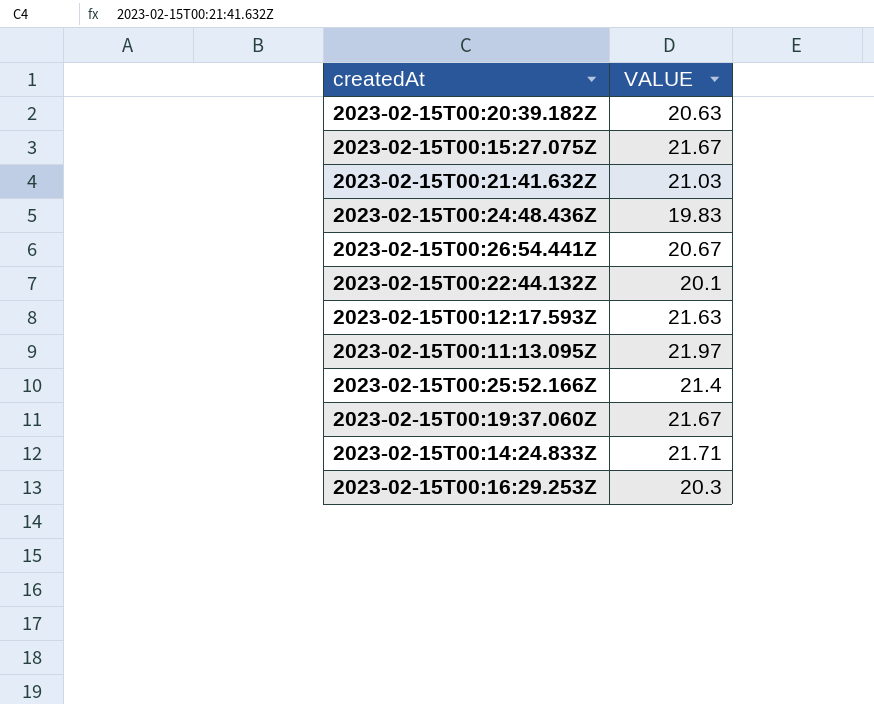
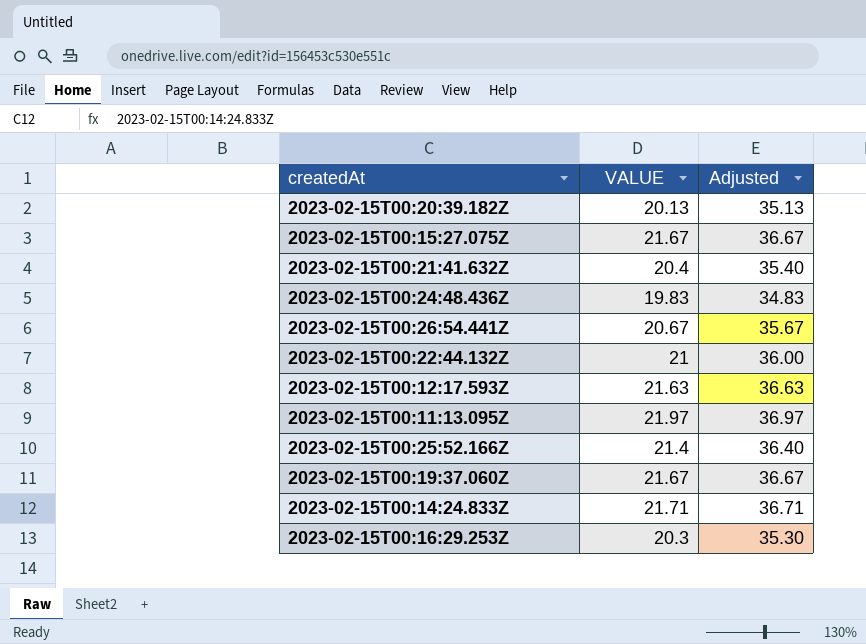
column Adjusted | formula: none -> [VALUE] + 15
2023-02-15T00:20:39.182Z | VALUE: 20.63 -> 20.13
2023-02-15T00:21:41.632Z | VALUE: 21.03 -> 20.4
2023-02-15T00:22:44.132Z | VALUE: 20.1 -> 21

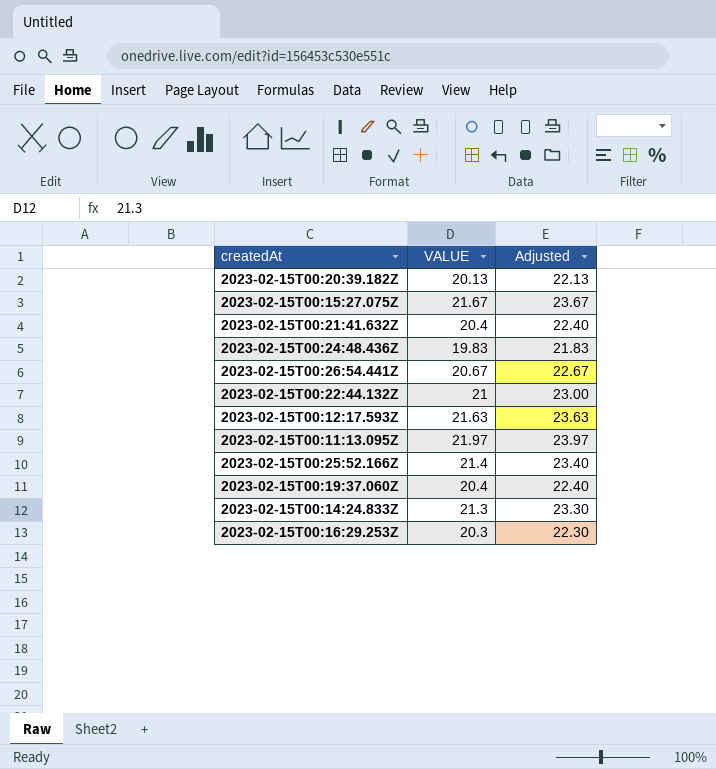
column Adjusted | formula: [VALUE] + 15 -> [VALUE] + 2
2023-02-15T00:19:37.060Z | VALUE: 21.67 -> 20.4
2023-02-15T00:14:24.833Z | VALUE: 21.71 -> 21.3

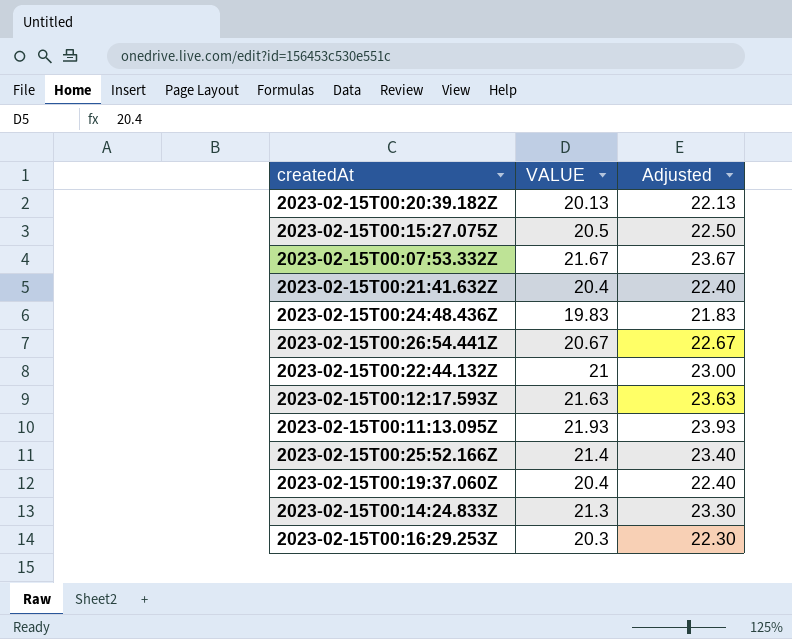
2023-02-15T00:15:27.075Z | VALUE: 21.67 -> 20.5
2023-02-15T00:15:27.075Z | Adjusted: 23.67 -> 22.50
row 2023-02-15T00:07:53.332Z: none -> 21.67 | 23.67
2023-02-15T00:11:13.095Z | VALUE: 21.97 -> 21.93
2023-02-15T00:11:13.095Z | Adjusted: 23.97 -> 23.93

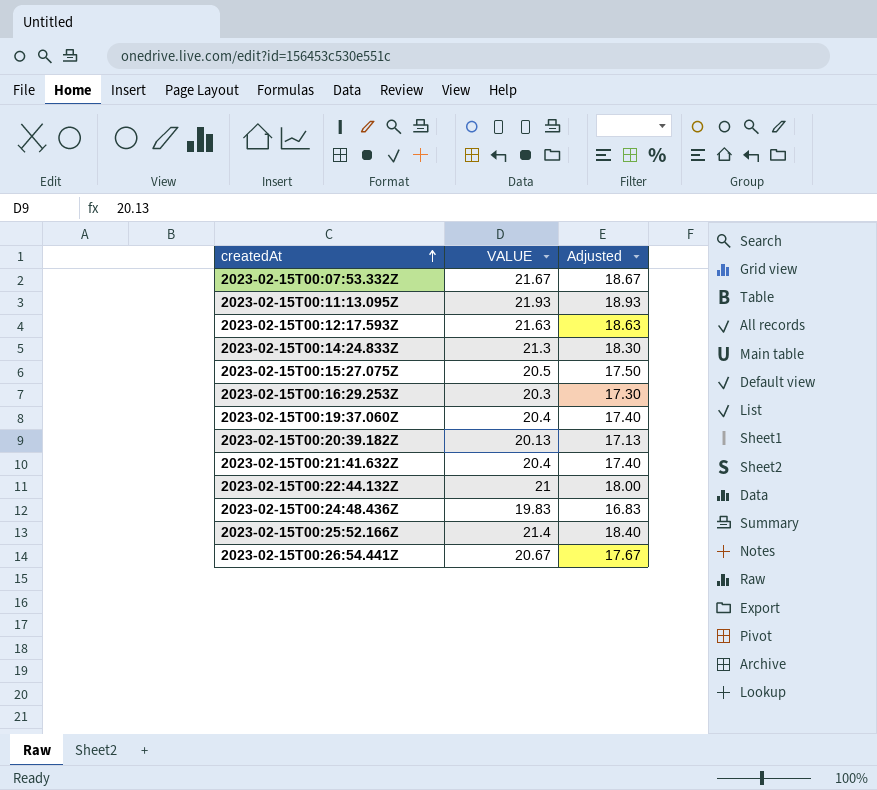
row order: none -> createdAt ascending
column Adjusted | formula: [VALUE] + 2 -> [VALUE] - 3

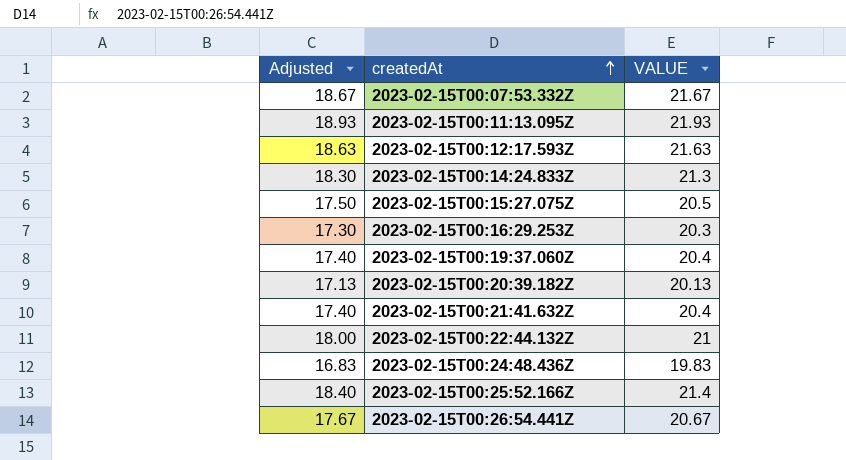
column Adjusted | position: 3 -> 1

